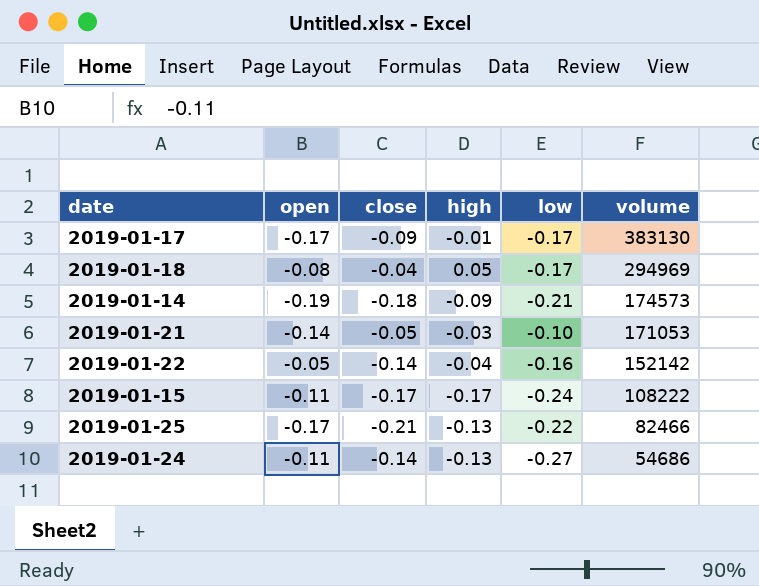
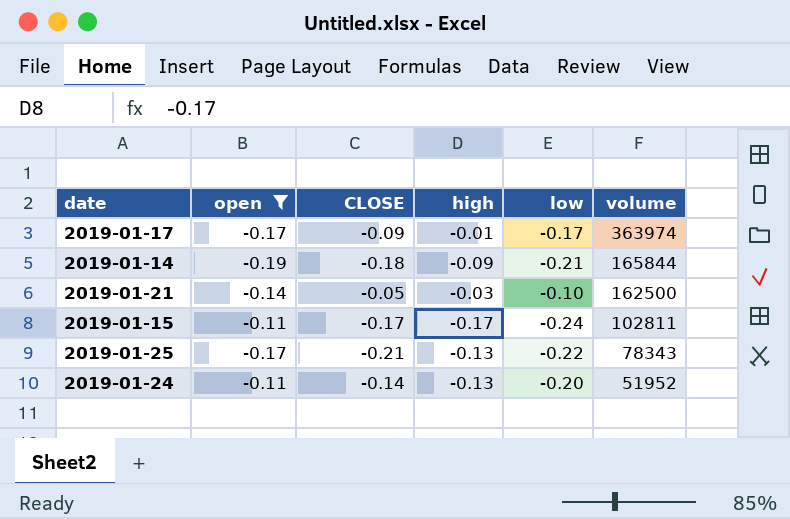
filter: none -> open <= -0.11
column name: close -> CLOSE
2019-01-17 | volume: 383130 -> 363974
2019-01-14 | volume: 174573 -> 165844
2019-01-21 | volume: 171053 -> 162500
2019-01-15 | volume: 108222 -> 102811
2019-01-25 | volume: 82466 -> 78343
2019-01-24 | low: -0.27 -> -0.20
2019-01-24 | volume: 54686 -> 51952

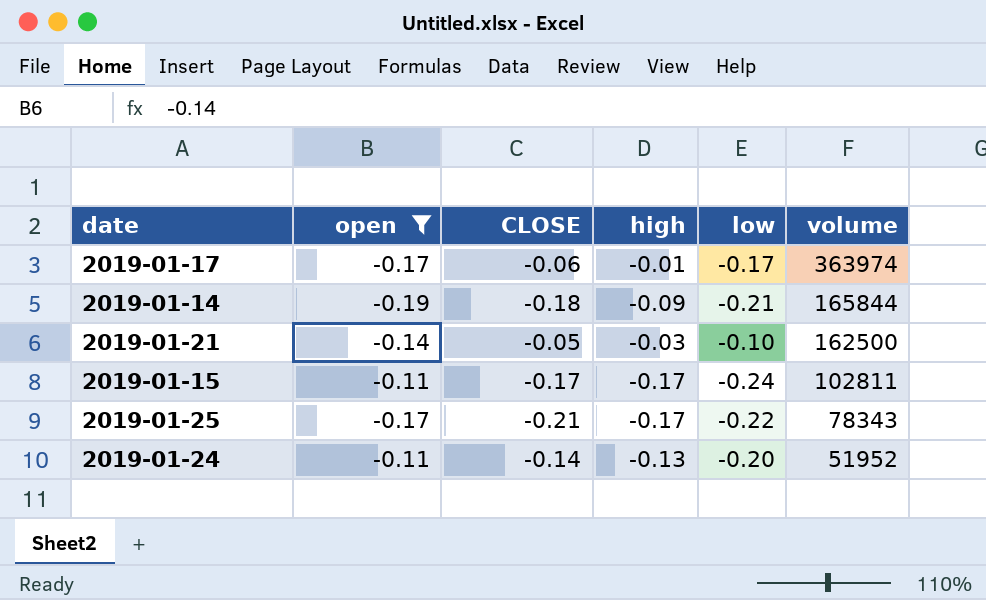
2019-01-17 | CLOSE: -0.09 -> -0.06
2019-01-25 | high: -0.13 -> -0.17

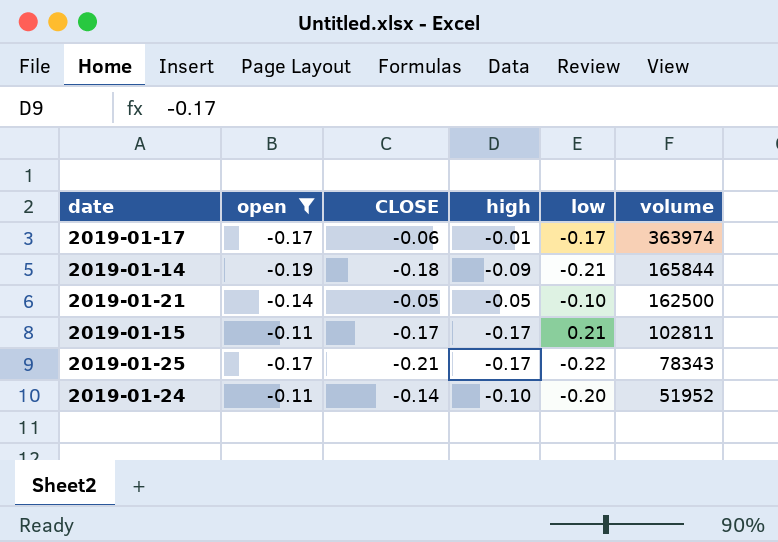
2019-01-21 | high: -0.03 -> -0.05
2019-01-15 | low: -0.24 -> 0.21
2019-01-24 | high: -0.13 -> -0.10

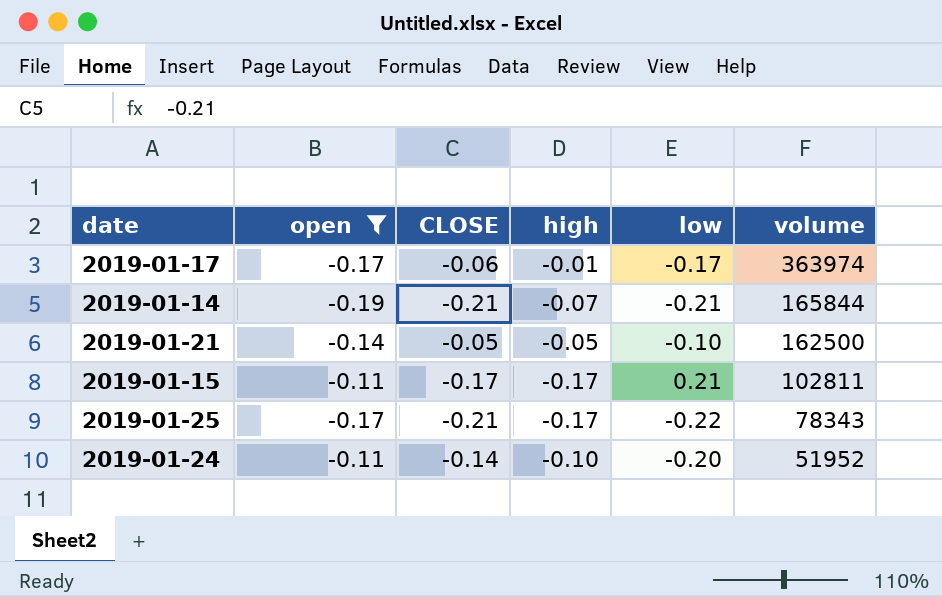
2019-01-14 | CLOSE: -0.18 -> -0.21
2019-01-14 | high: -0.09 -> -0.07

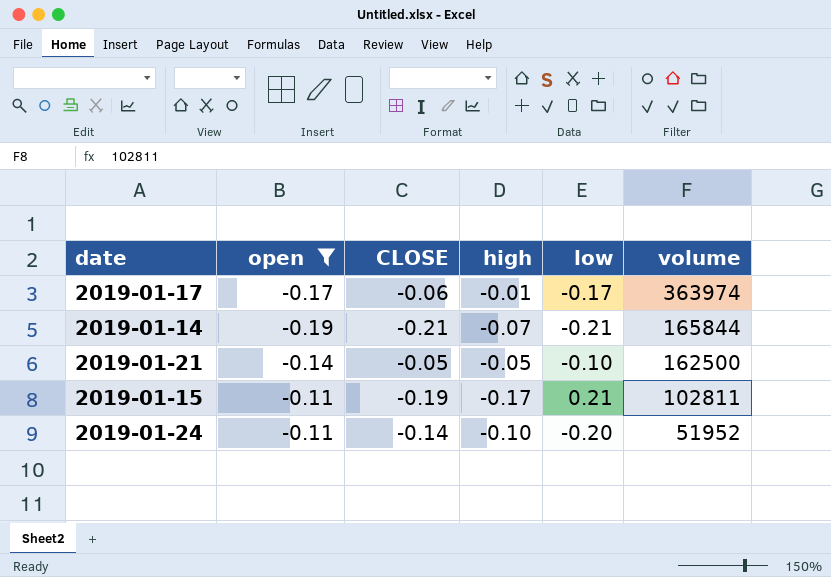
row 2019-01-25: -0.17 | -0.21 | -0.17 | -0.22 | 78343 -> none
2019-01-15 | CLOSE: -0.17 -> -0.19

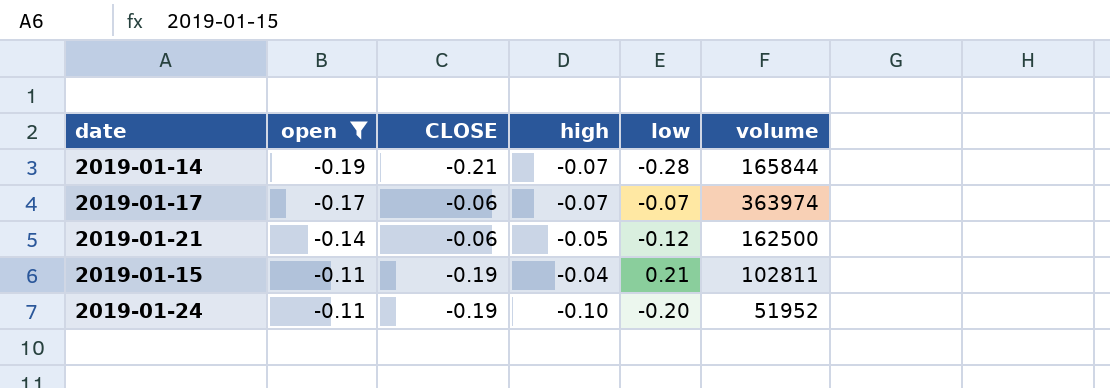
row order: volume descending -> open ascending
2019-01-14 | low: -0.21 -> -0.28
2019-01-17 | high: -0.01 -> -0.07
2019-01-17 | low: -0.17 -> -0.07
2019-01-21 | CLOSE: -0.05 -> -0.06
2019-01-21 | low: -0.10 -> -0.12
2019-01-15 | high: -0.17 -> -0.04
2019-01-24 | CLOSE: -0.14 -> -0.19

